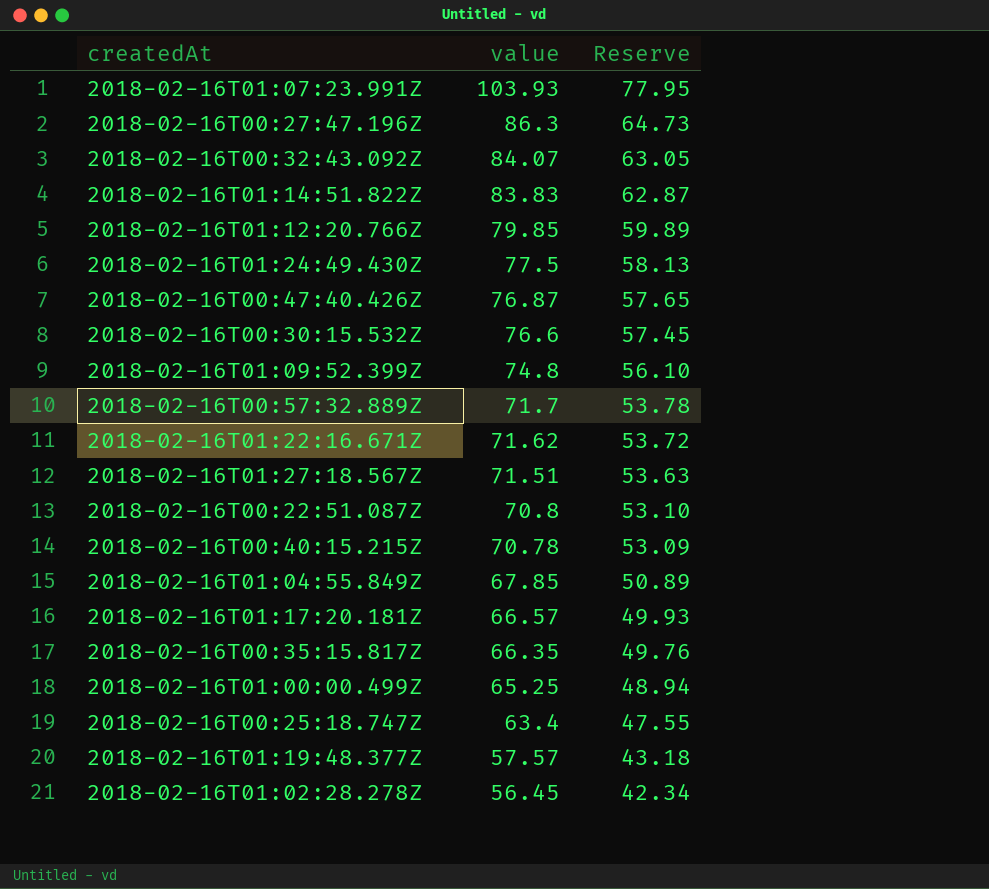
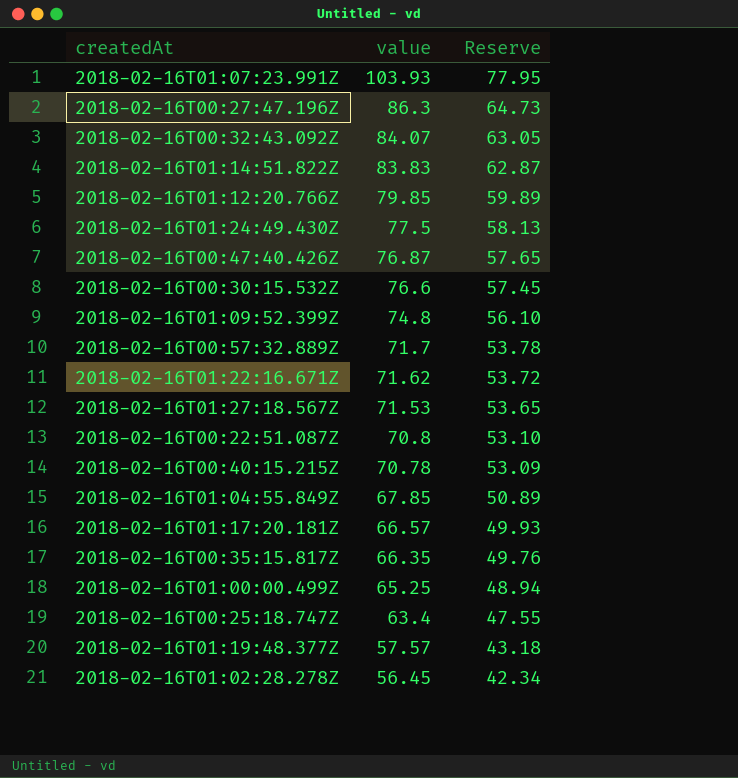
2018-02-16T01:27:18.567Z | value: 71.51 -> 71.53
2018-02-16T01:27:18.567Z | Reserve: 53.63 -> 53.65

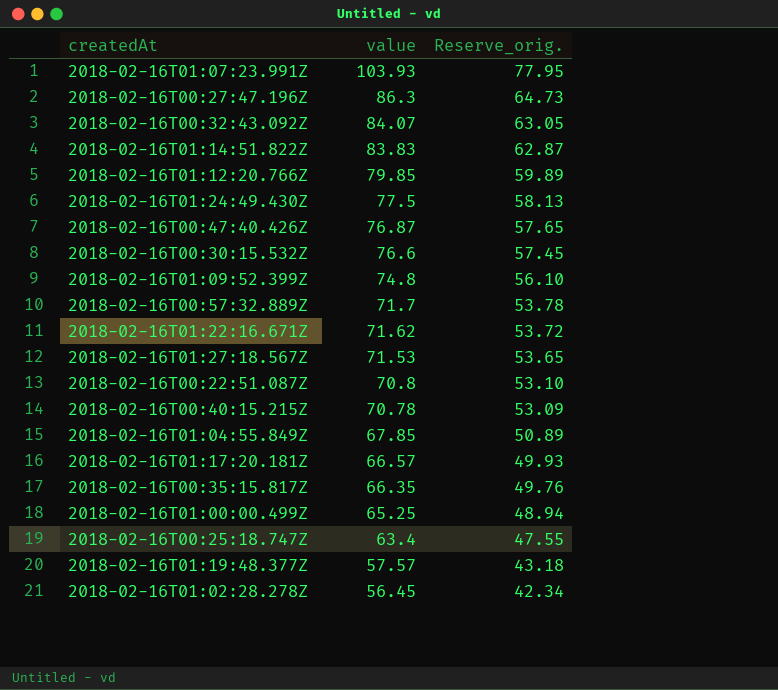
column name: Reserve -> Reserve_orig.

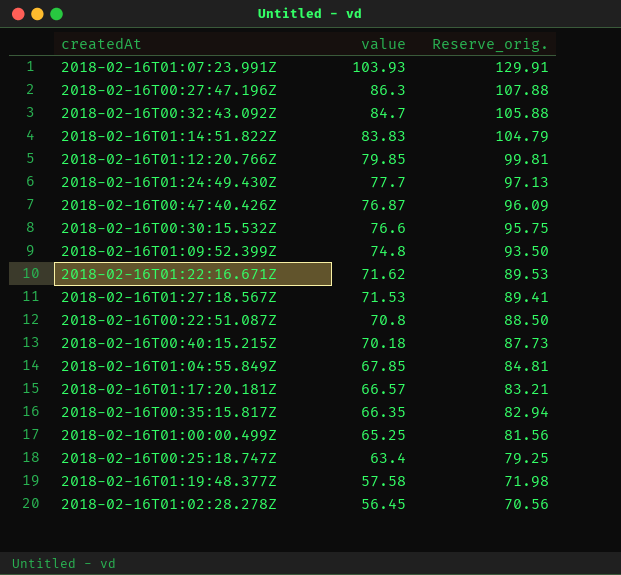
column Reserve_orig. | formula: [value] * 0.75 -> [value] * 1.25
row 2018-02-16T00:57:32.889Z: 71.7 | 53.78 -> none
2018-02-16T00:32:43.092Z | value: 84.07 -> 84.7
2018-02-16T01:24:49.430Z | value: 77.5 -> 77.7
2018-02-16T00:40:15.215Z | value: 70.78 -> 70.18
2018-02-16T01:19:48.377Z | value: 57.57 -> 57.58

